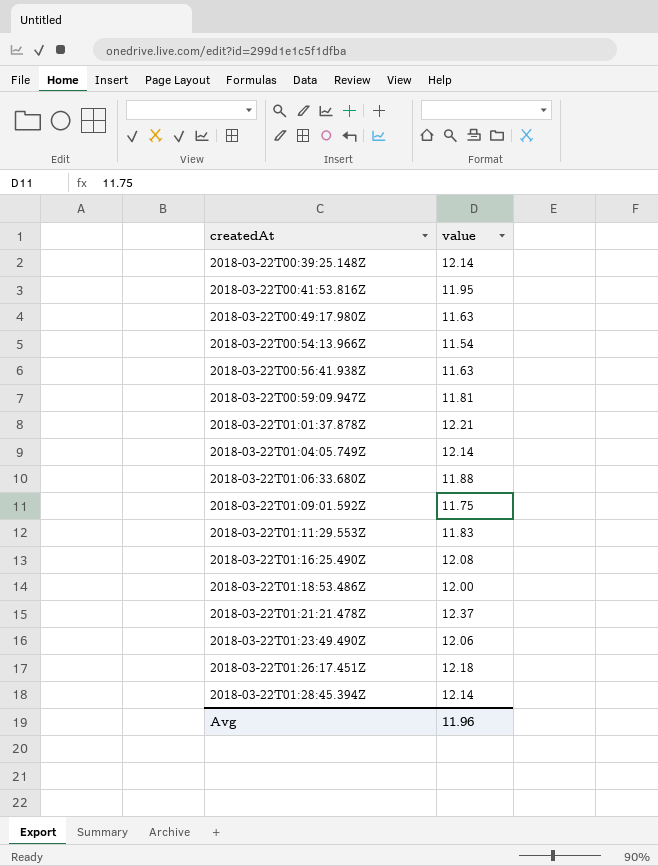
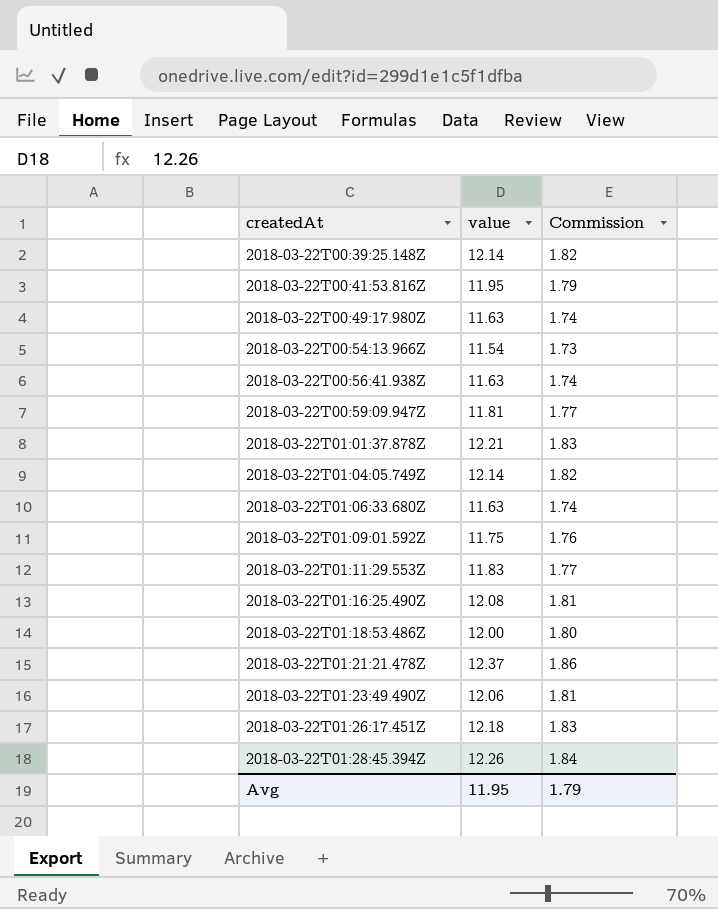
column Commission | formula: none -> [value] * 0.15
2018-03-22T01:06:33.680Z | value: 11.88 -> 11.63
2018-03-22T01:28:45.394Z | value: 12.14 -> 12.26
Avg | value: 11.96 -> 11.95

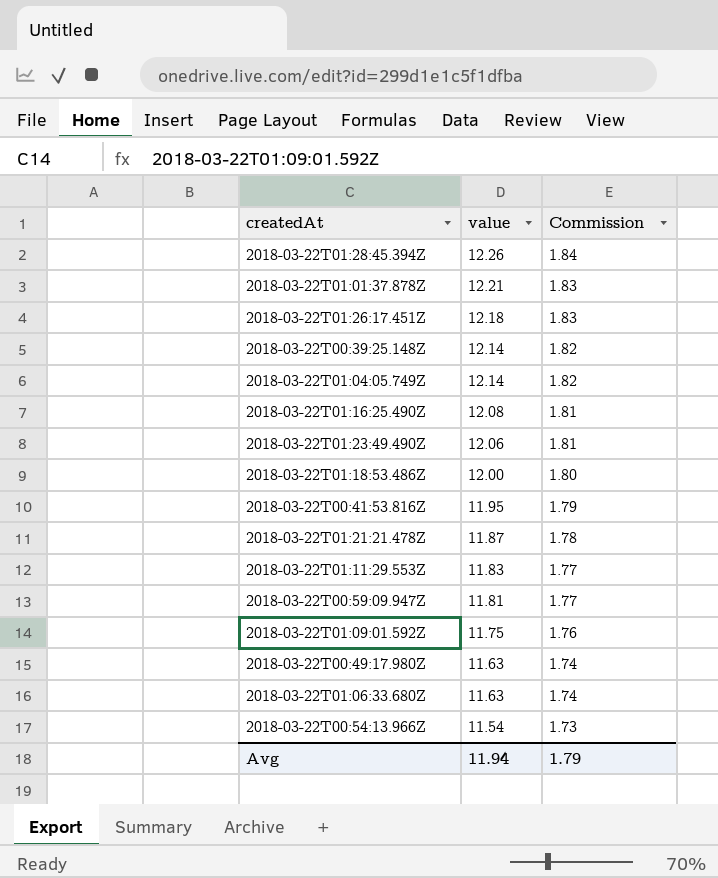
row order: createdAt ascending -> value descending
row 2018-03-22T00:56:41.938Z: 11.63 | 1.74 -> none
2018-03-22T01:21:21.478Z | value: 12.37 -> 11.87
2018-03-22T01:21:21.478Z | Commission: 1.86 -> 1.78
Avg | value: 11.95 -> 11.94

